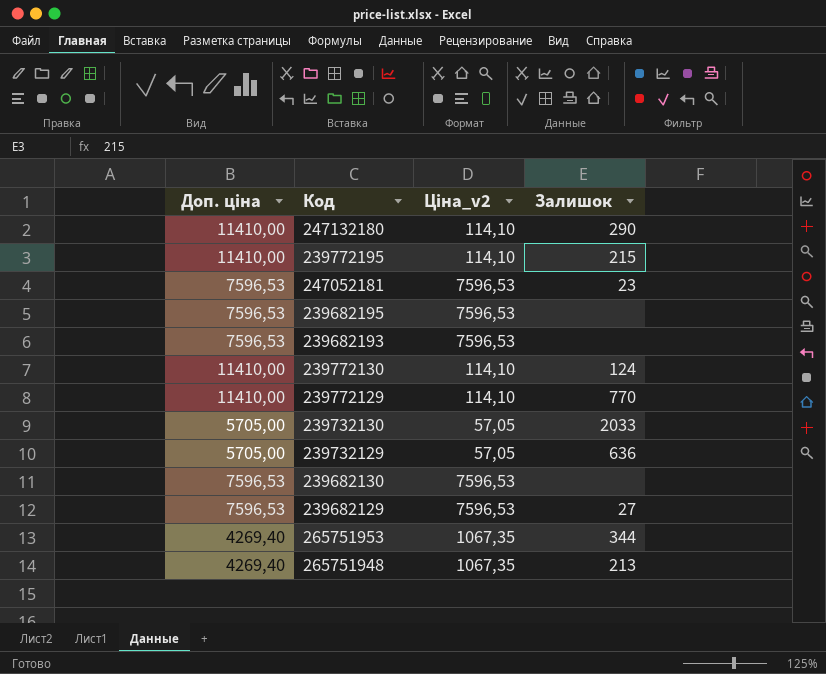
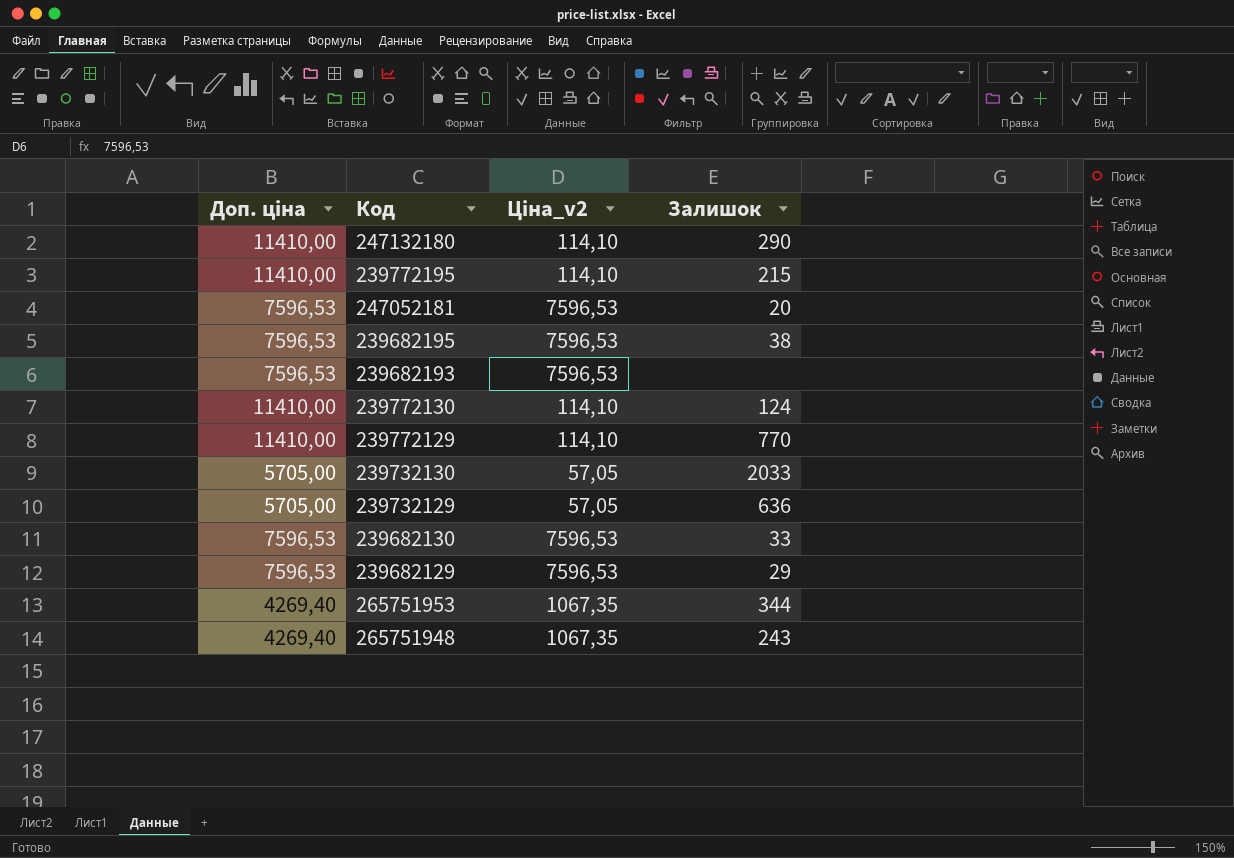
247052181 | Залишок: 23 -> 20
239682195 | Залишок: none -> 38
239682130 | Залишок: none -> 33
239682129 | Залишок: 27 -> 29
265751948 | Залишок: 213 -> 243

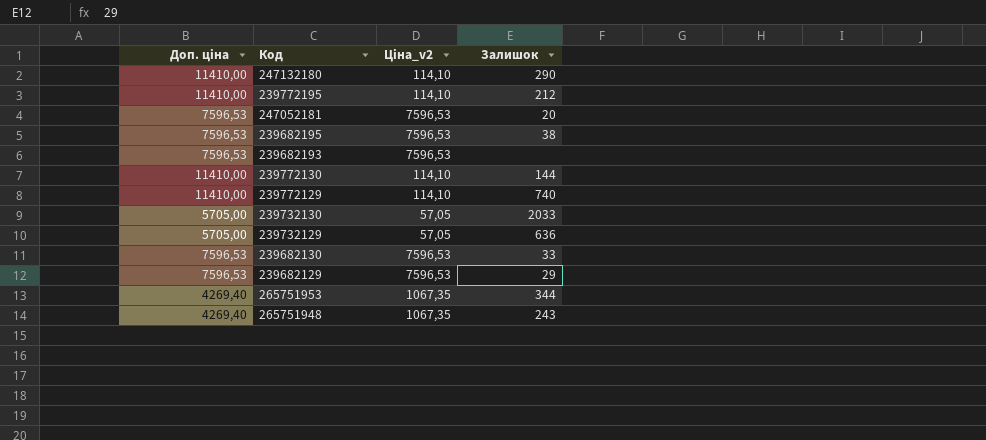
239772195 | Залишок: 215 -> 212
239772130 | Залишок: 124 -> 144
239772129 | Залишок: 770 -> 740

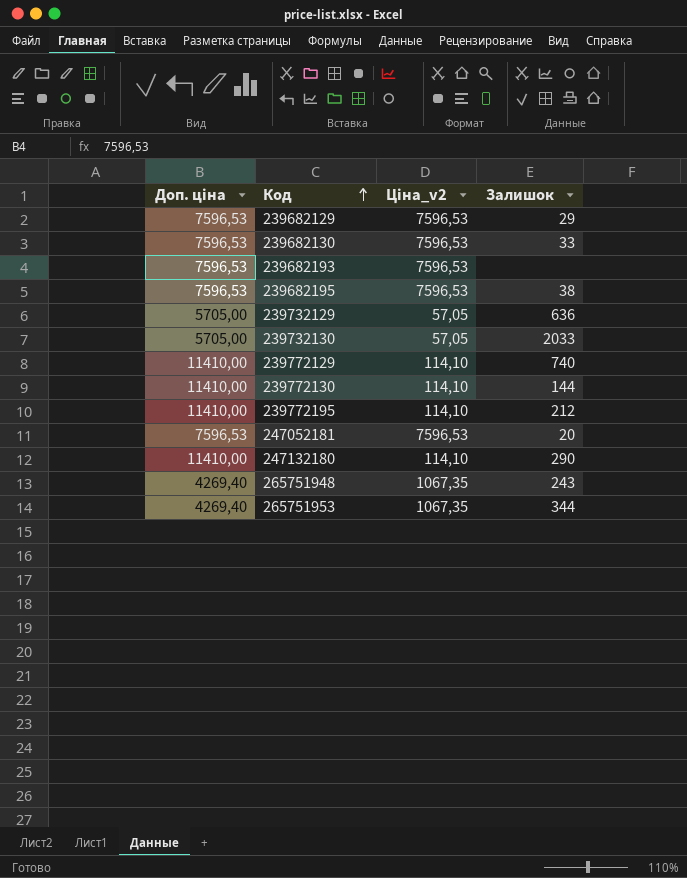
row order: none -> Код ascending

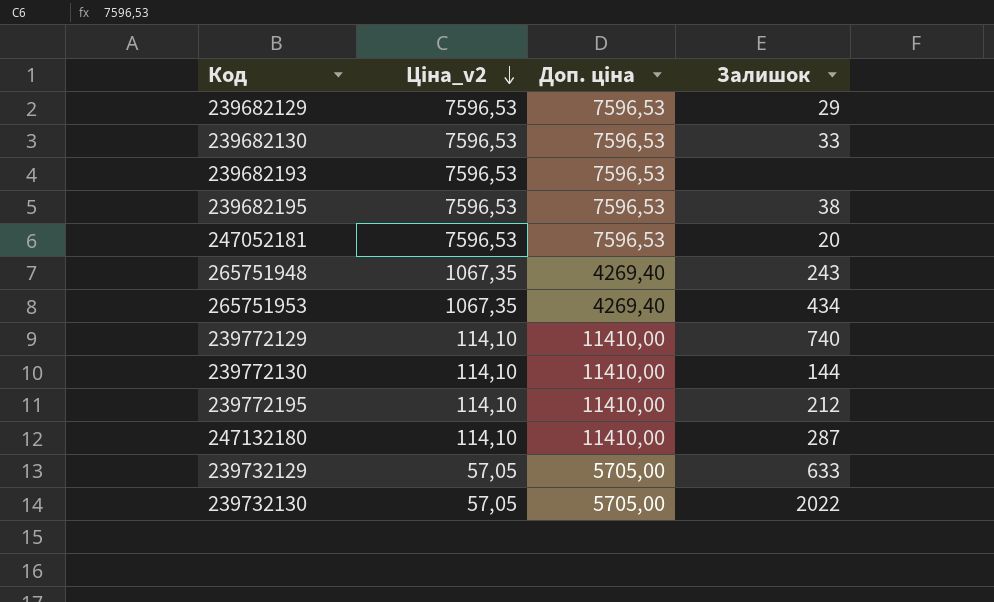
row order: Код ascending -> Ціна_v2 descending
column Доп. ціна | position: 1 -> 3
265751953 | Залишок: 344 -> 434
247132180 | Залишок: 290 -> 287
239732129 | Залишок: 636 -> 633
239732130 | Залишок: 2033 -> 2022

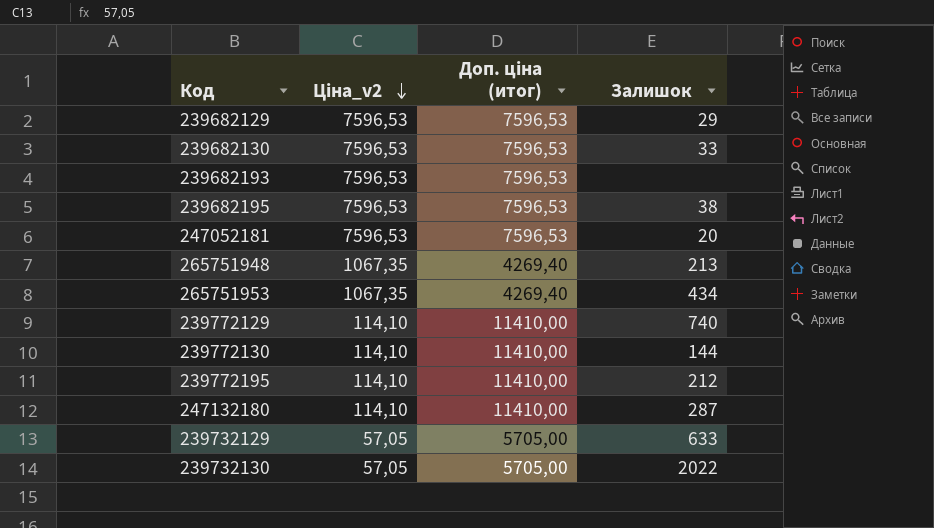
column name: Доп. ціна -> Доп. ціна (итог)
265751948 | Залишок: 243 -> 213

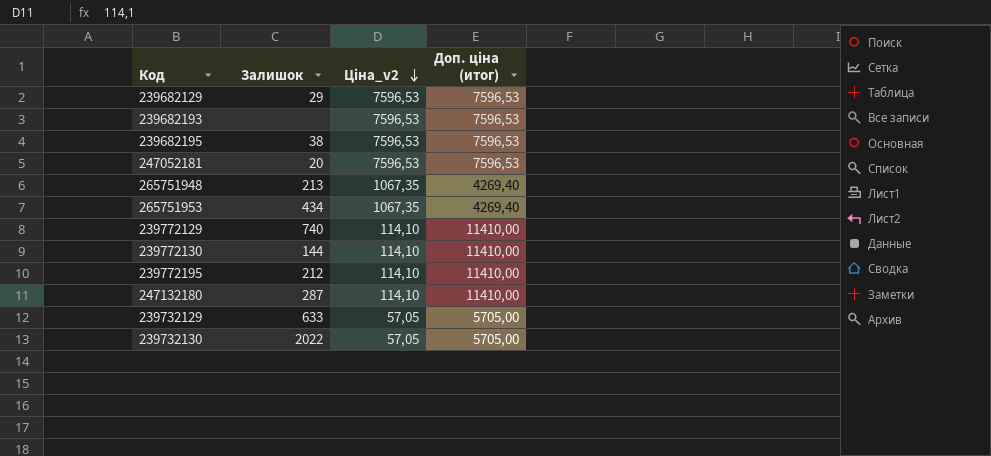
column Залишок | position: 4 -> 2
row 239682130: 7596,53 | 7596,53 | 33 -> none

